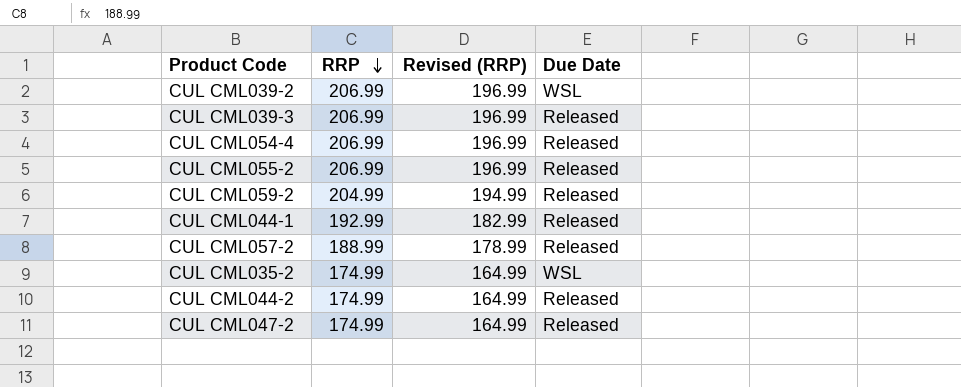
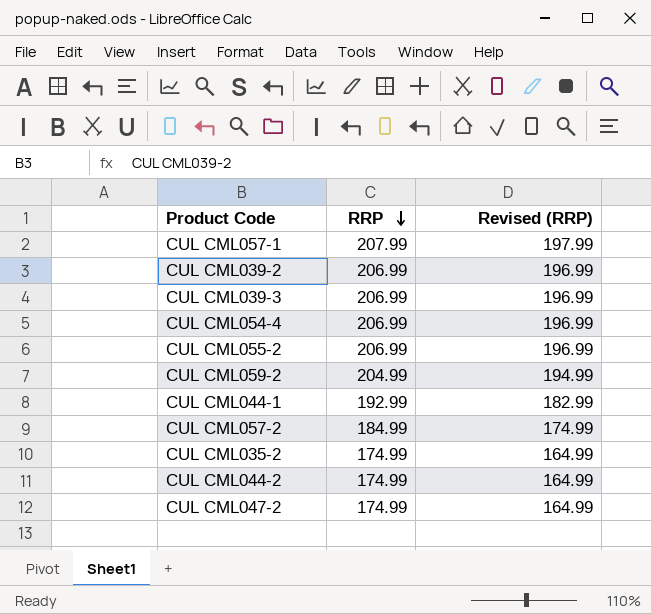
column Due Date | position: 4 -> none
row CUL CML057-1: none -> 207.99 | 197.99
CUL CML057-2 | RRP: 188.99 -> 184.99
CUL CML057-2 | Revised (RRP): 178.99 -> 174.99

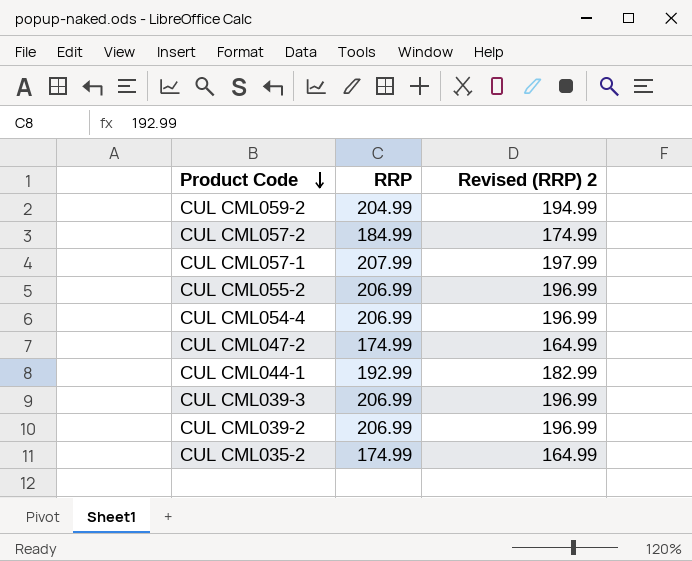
row order: RRP descending -> Product Code descending
column name: Revised (RRP) -> Revised (RRP) 2
row CUL CML044-2: 174.99 | 164.99 -> none

